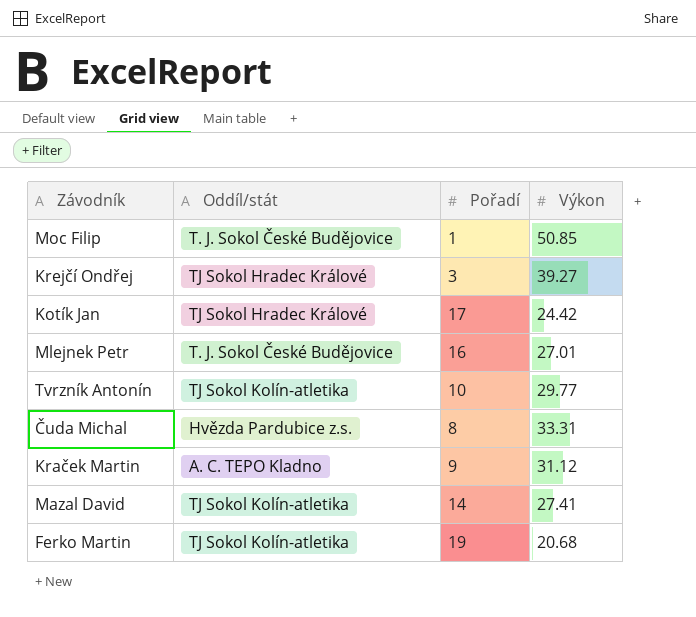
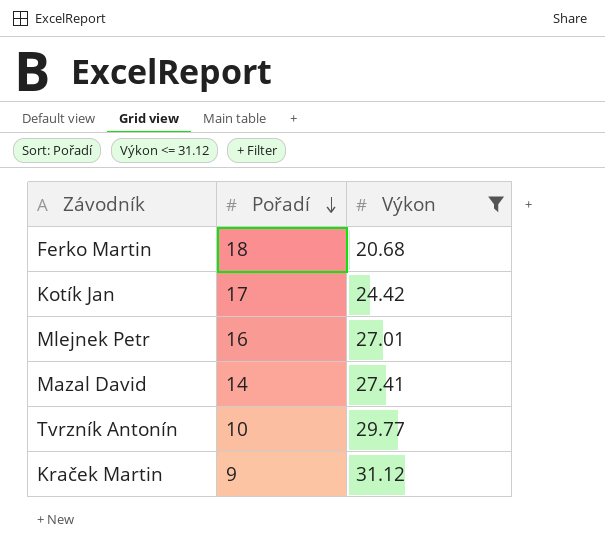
filter: none -> Výkon <= 31.12
row order: none -> Pořadí descending
column Oddíl/stát | position: 2 -> none
Ferko Martin | Pořadí: 19 -> 18

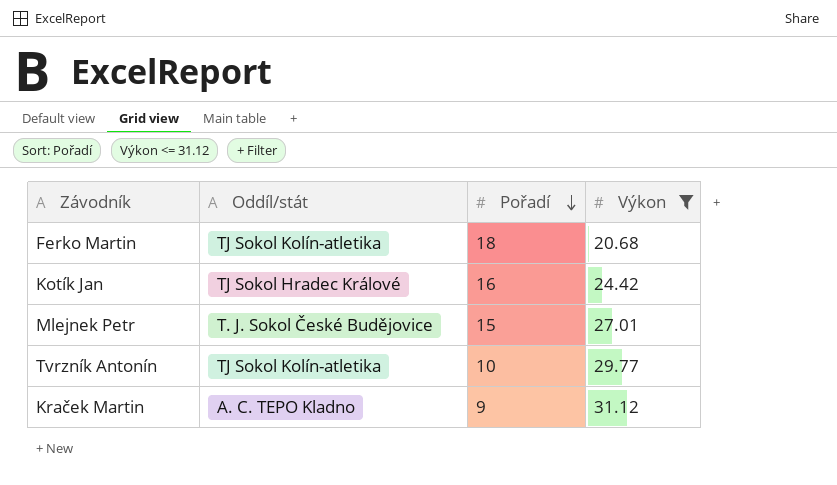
column Oddíl/stát | position: none -> 2
row Mazal David: 14 | 27.41 -> none
Kotík Jan | Pořadí: 17 -> 16
Mlejnek Petr | Pořadí: 16 -> 15

